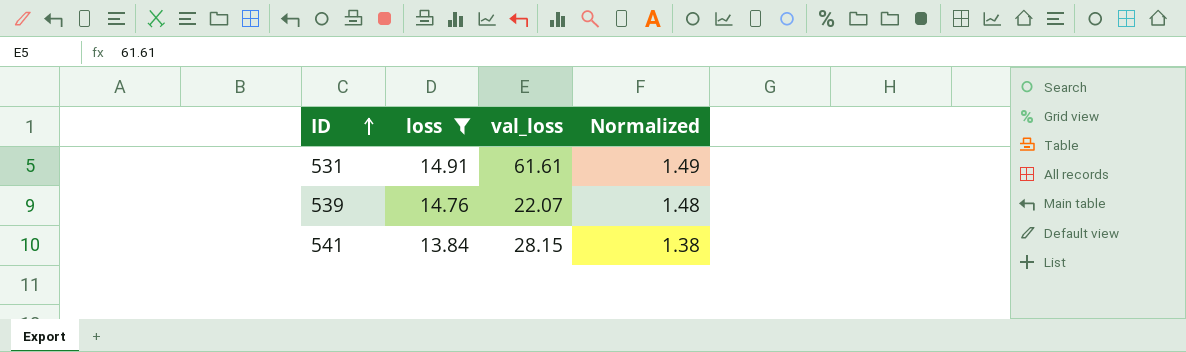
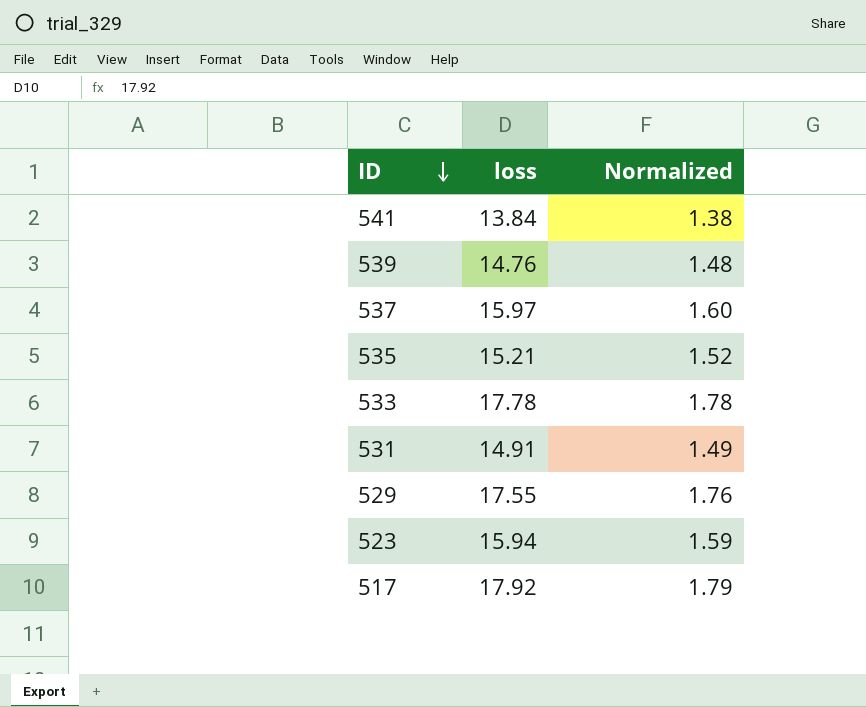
filter: loss <= 14.91 -> none
row order: ID ascending -> ID descending
column val_loss | position: 3 -> none

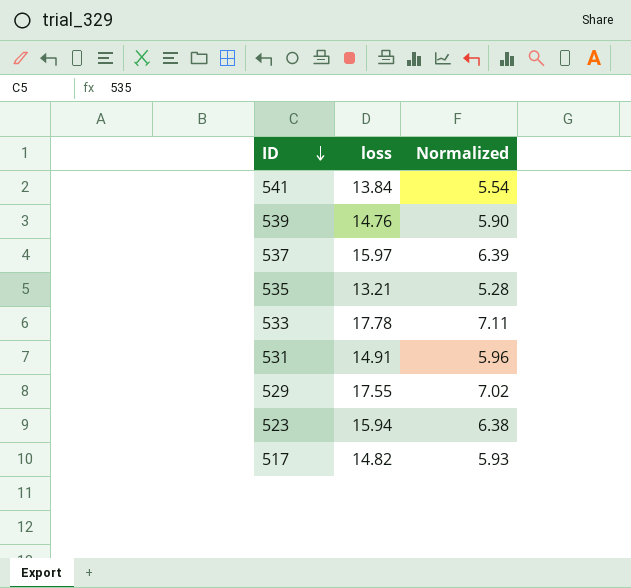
column Normalized | formula: [loss] * 0.1 -> [loss] * 0.4
535 | loss: 15.21 -> 13.21
517 | loss: 17.92 -> 14.82

